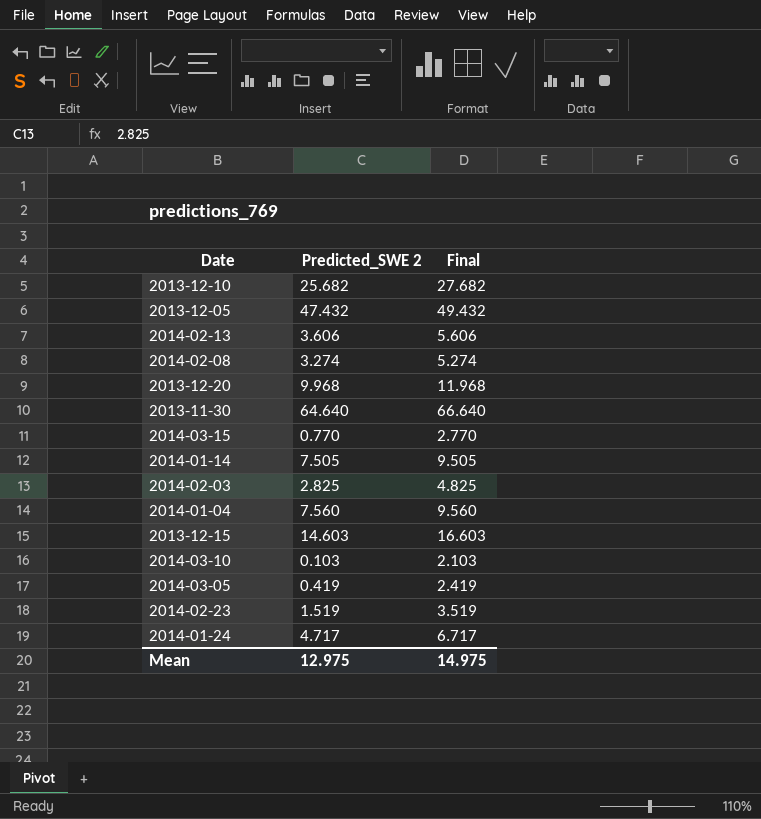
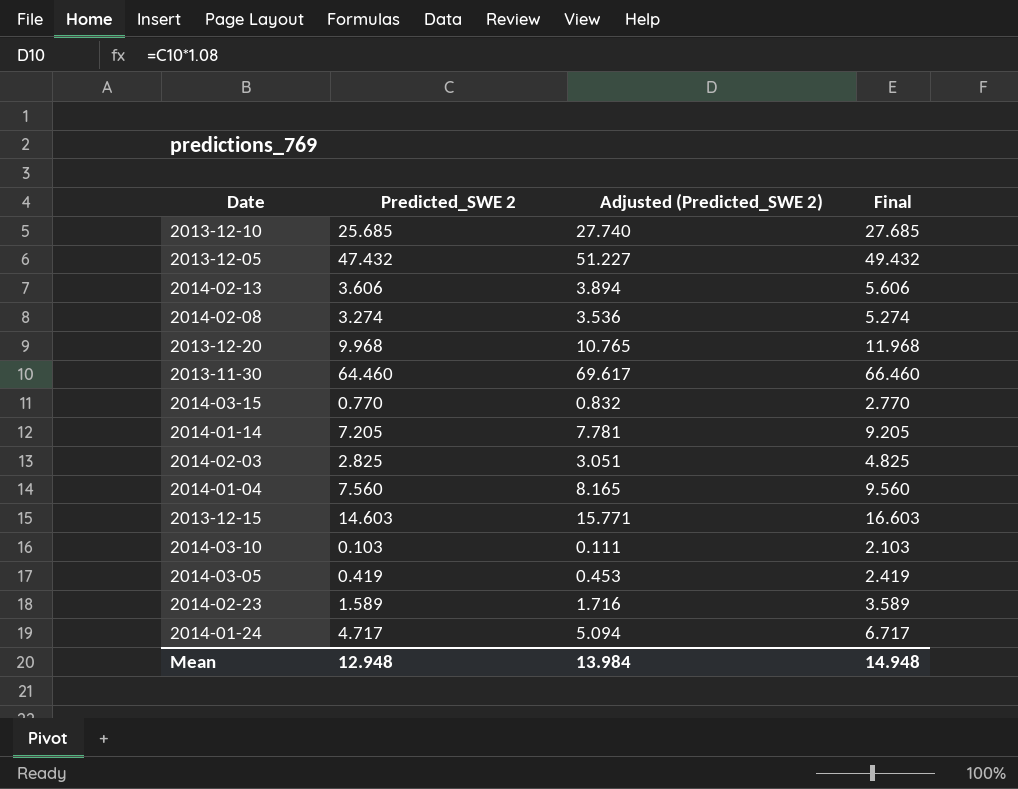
column Adjusted (Predicted_SWE 2) | formula: none -> [Predicted_SWE 2] * 1.08
2013-12-10 | Predicted_SWE 2: 25.682 -> 25.685
2013-12-10 | Final: 27.682 -> 27.685
2013-11-30 | Predicted_SWE 2: 64.640 -> 64.460
2013-11-30 | Final: 66.640 -> 66.460
2014-01-14 | Predicted_SWE 2: 7.505 -> 7.205
2014-01-14 | Final: 9.505 -> 9.205
2014-02-23 | Predicted_SWE 2: 1.519 -> 1.589
2014-02-23 | Final: 3.519 -> 3.589
Mean | Predicted_SWE 2: 12.975 -> 12.948
Mean | Final: 14.975 -> 14.948

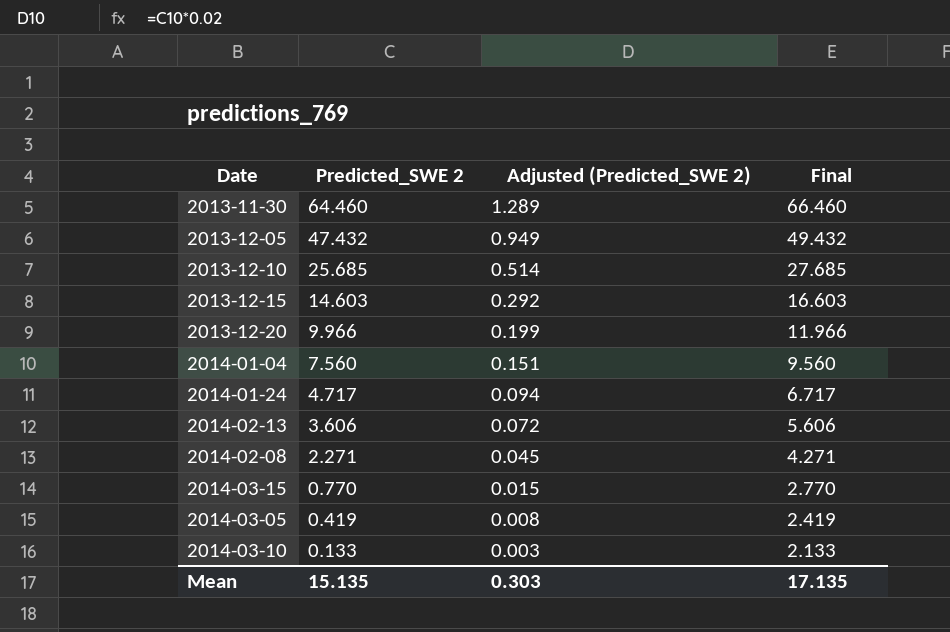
row order: none -> Predicted_SWE 2 descending
column Adjusted (Predicted_SWE 2) | formula: [Predicted_SWE 2] * 1.08 -> [Predicted_SWE 2] * 0.02
row 2014-01-14: 7.205 | 7.781 | 9.205 -> none
row 2014-02-03: 2.825 | 3.051 | 4.825 -> none
row 2014-02-23: 1.589 | 1.716 | 3.589 -> none
2013-12-20 | Predicted_SWE 2: 9.968 -> 9.966
2013-12-20 | Final: 11.968 -> 11.966
2014-02-08 | Predicted_SWE 2: 3.274 -> 2.271
2014-02-08 | Final: 5.274 -> 4.271
2014-03-10 | Predicted_SWE 2: 0.103 -> 0.133
2014-03-10 | Final: 2.103 -> 2.133
Mean | Predicted_SWE 2: 12.948 -> 15.135
Mean | Adjusted (Predicted_SWE 2): 13.984 -> 0.303
Mean | Final: 14.948 -> 17.135

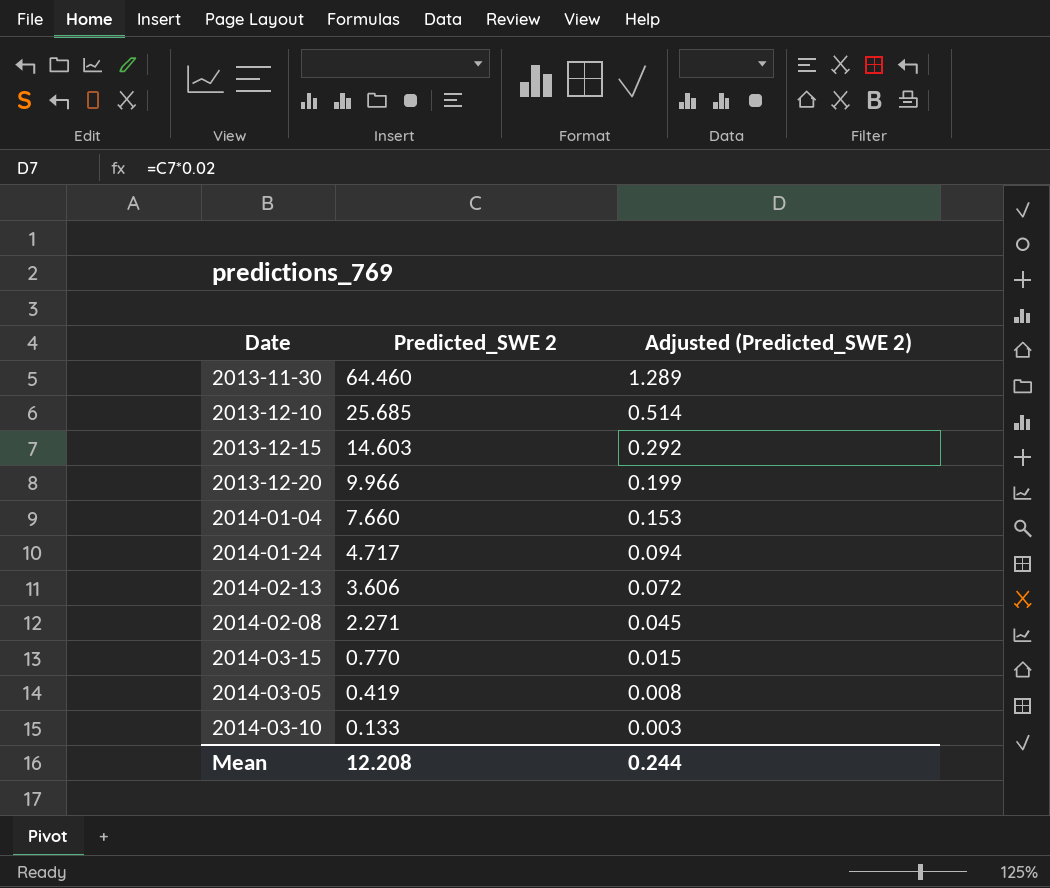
column Final | formula: [Predicted_SWE 2] + 2 -> none
row 2013-12-05: 47.432 | 0.949 | 49.432 -> none
2014-01-04 | Predicted_SWE 2: 7.560 -> 7.660
2014-01-04 | Adjusted (Predicted_SWE 2): 0.151 -> 0.153
Mean | Predicted_SWE 2: 15.135 -> 12.208
Mean | Adjusted (Predicted_SWE 2): 0.303 -> 0.244

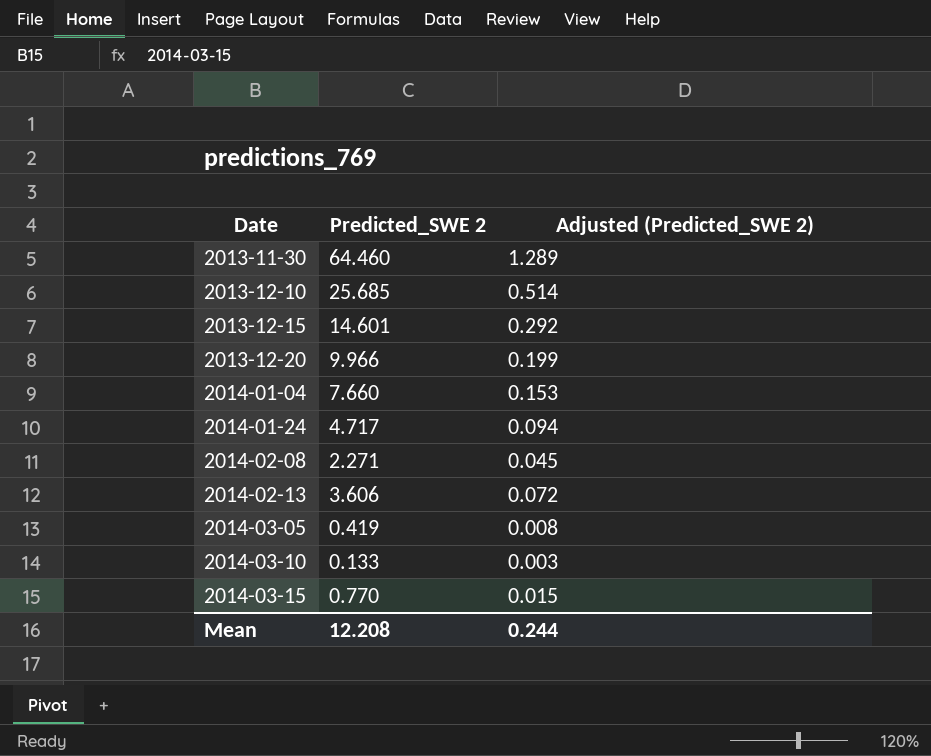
row order: Predicted_SWE 2 descending -> Date ascending
2013-12-15 | Predicted_SWE 2: 14.603 -> 14.601

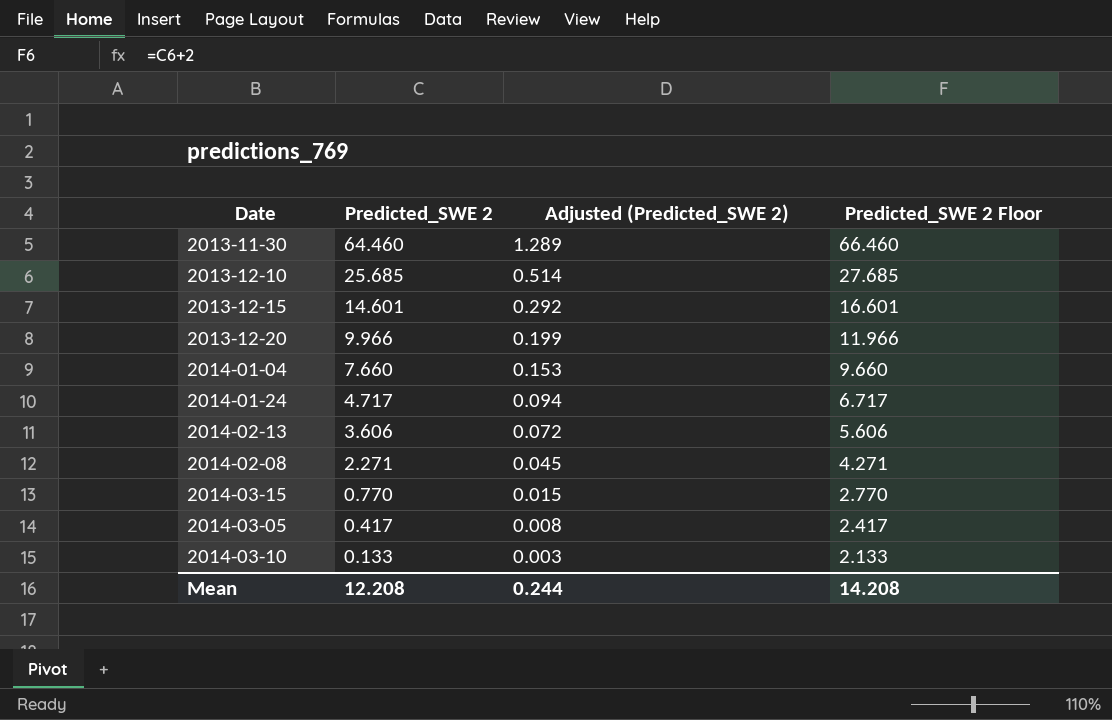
row order: Date ascending -> Predicted_SWE 2 descending
column Predicted_SWE 2 Floor | formula: none -> [Predicted_SWE 2] + 2
2014-03-05 | Predicted_SWE 2: 0.419 -> 0.417

